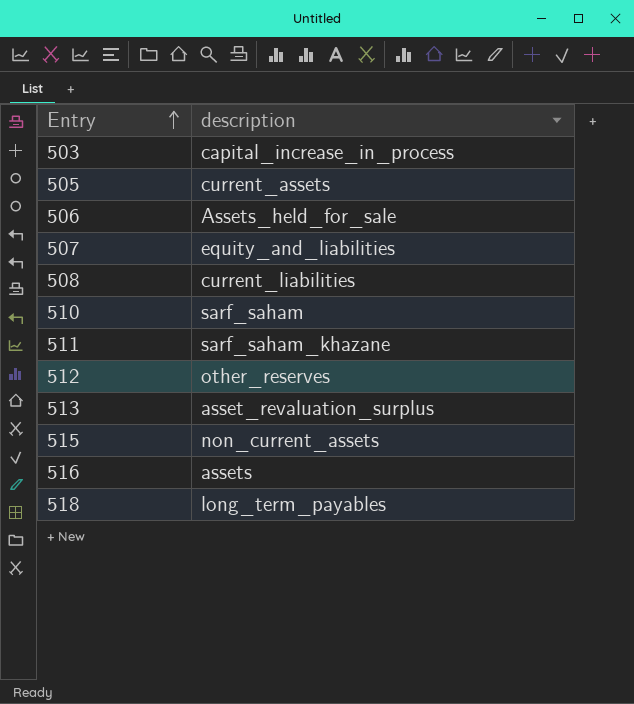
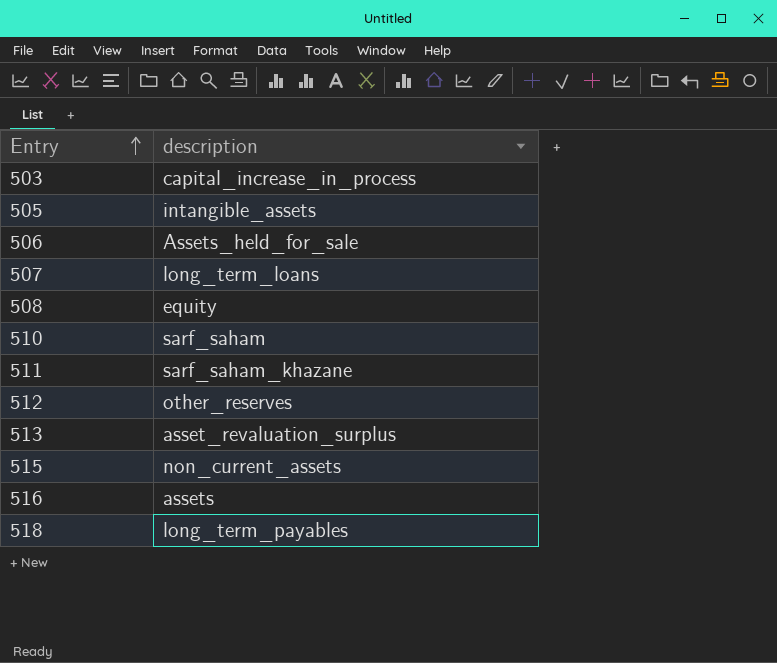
505 | description: current_assets -> intangible_assets
507 | description: equity_and_liabilities -> long_term_loans
508 | description: current_liabilities -> equity

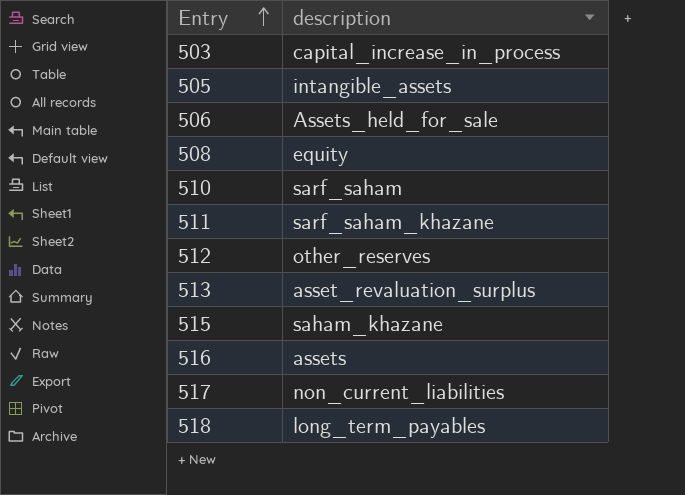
row 507: long_term_loans -> none
515 | description: non_current_assets -> saham_khazane
row 517: none -> non_current_liabilities

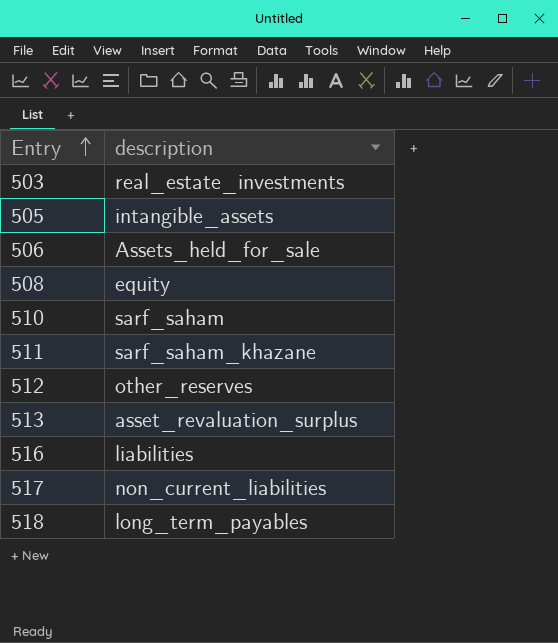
row 515: saham_khazane -> none
503 | description: capital_increase_in_process -> real_estate_investments
516 | description: assets -> liabilities

